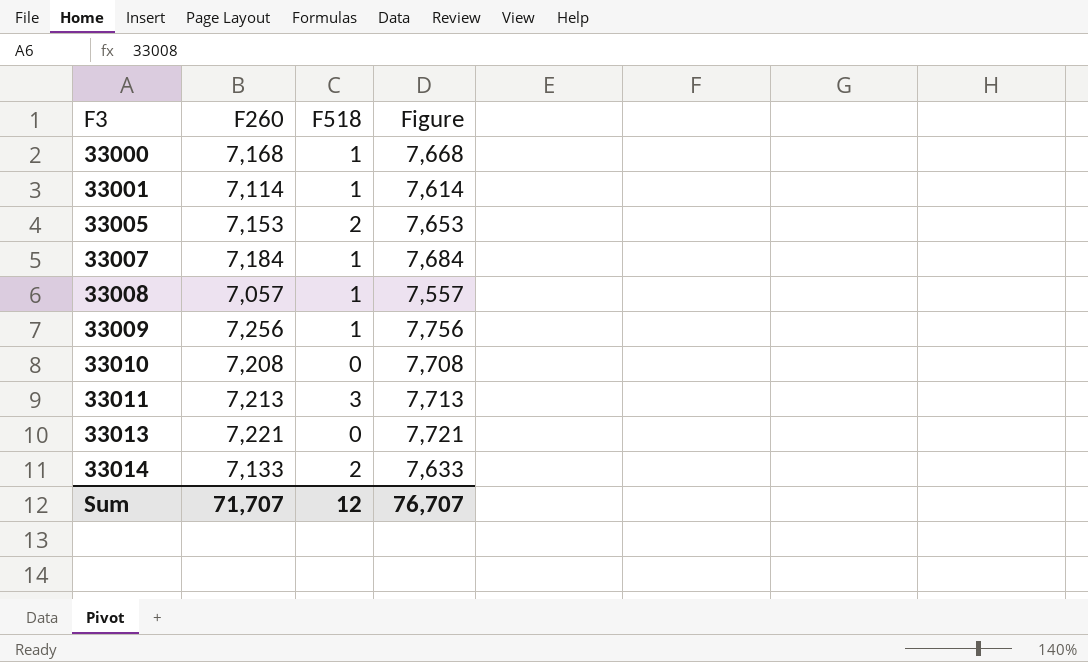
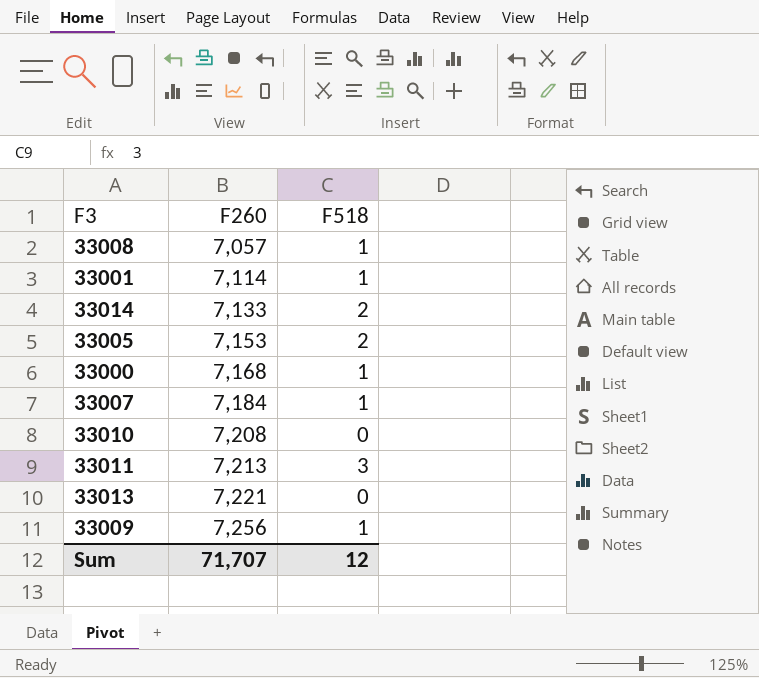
row order: F3 ascending -> F260 ascending
column Figure | formula: [F260] + 500 -> none

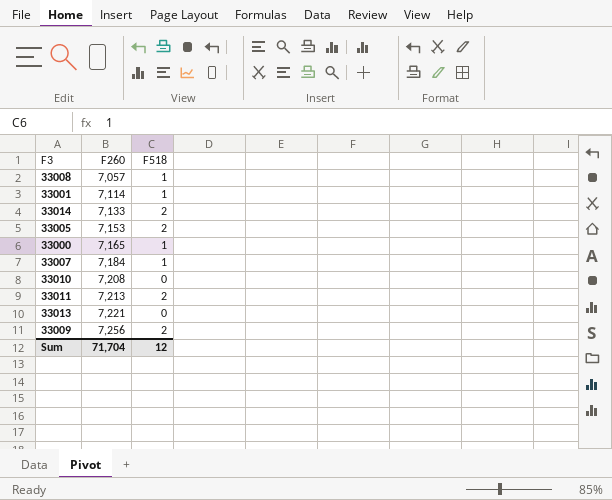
33000 | F260: 7,168 -> 7,165
33011 | F518: 3 -> 2
33009 | F518: 1 -> 2
Sum | F260: 71,707 -> 71,704

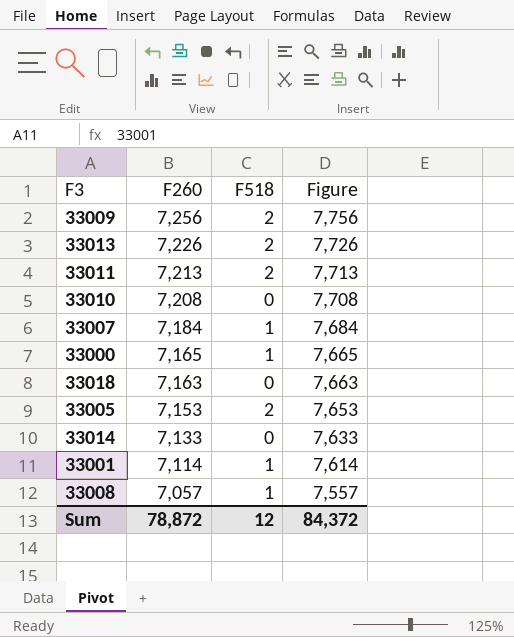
row order: F260 ascending -> F260 descending
column Figure | formula: none -> [F260] + 500
33013 | F260: 7,221 -> 7,226
33013 | F518: 0 -> 2
row 33018: none -> 7,163 | 0 | 7,663
33014 | F518: 2 -> 0
Sum | F260: 71,704 -> 78,872

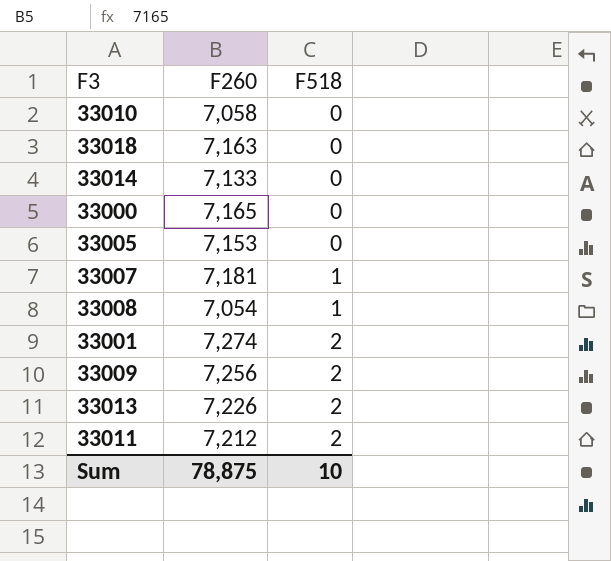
row order: F260 descending -> F518 ascending
column Figure | formula: [F260] + 500 -> none
33010 | F260: 7,208 -> 7,058
33000 | F518: 1 -> 0
33005 | F518: 2 -> 0
33007 | F260: 7,184 -> 7,181
33008 | F260: 7,057 -> 7,054
33001 | F260: 7,114 -> 7,274
33001 | F518: 1 -> 2
33011 | F260: 7,213 -> 7,212
Sum | F260: 78,872 -> 78,875
Sum | F518: 12 -> 10

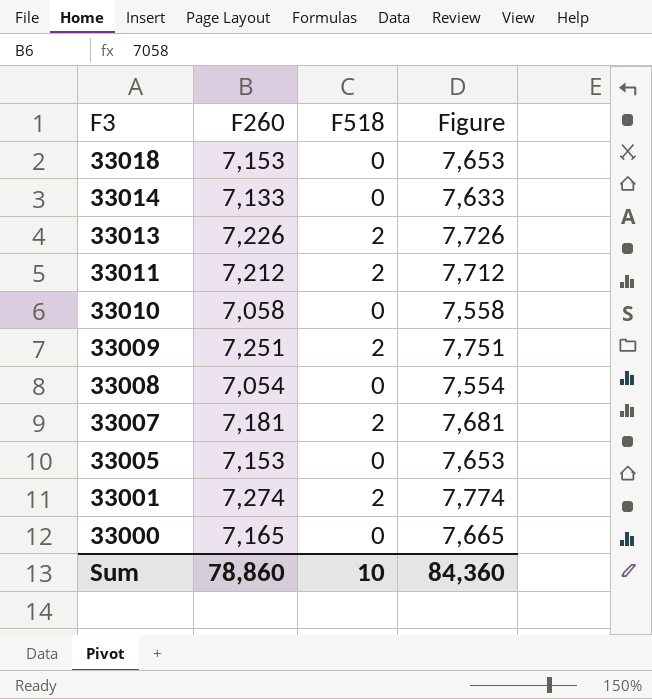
row order: F518 ascending -> F3 descending
column Figure | formula: none -> [F260] + 500
33018 | F260: 7,163 -> 7,153
33009 | F260: 7,256 -> 7,251
33008 | F518: 1 -> 0
33007 | F518: 1 -> 2
Sum | F260: 78,875 -> 78,860

